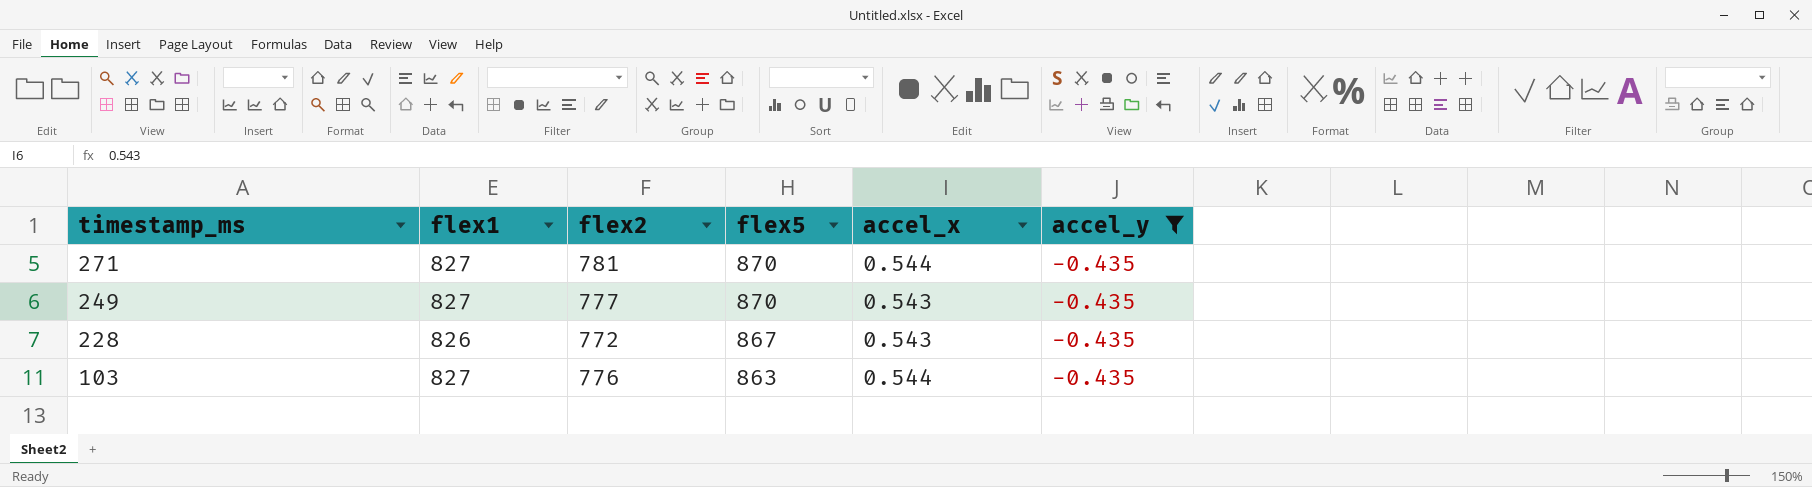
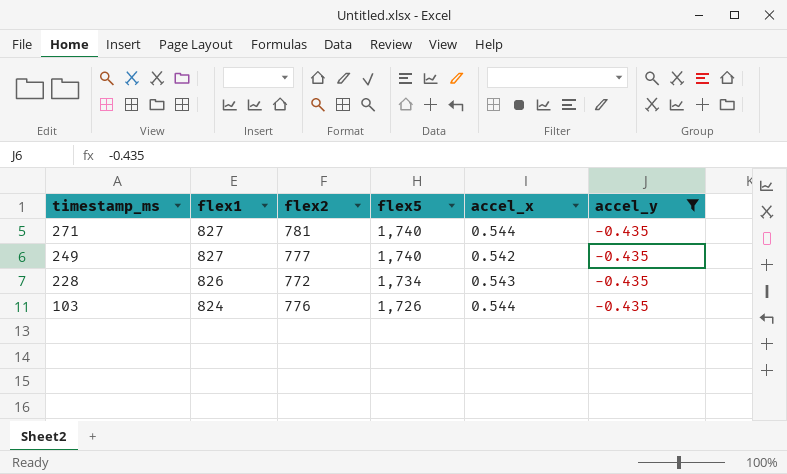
271 | flex5: 870 -> 1,740
249 | flex5: 870 -> 1,740
249 | accel_x: 0.543 -> 0.542
228 | flex5: 867 -> 1,734
103 | flex1: 827 -> 824
103 | flex5: 863 -> 1,726

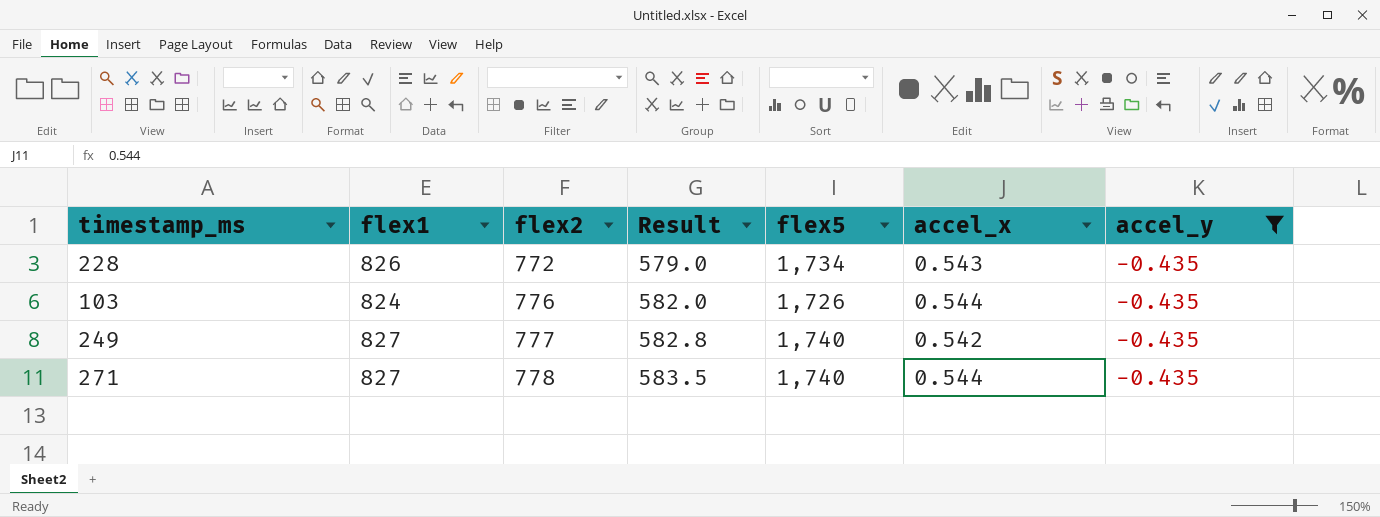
row order: timestamp_ms descending -> flex2 ascending
column Result | formula: none -> [flex2] * 0.75
271 | flex2: 781 -> 778

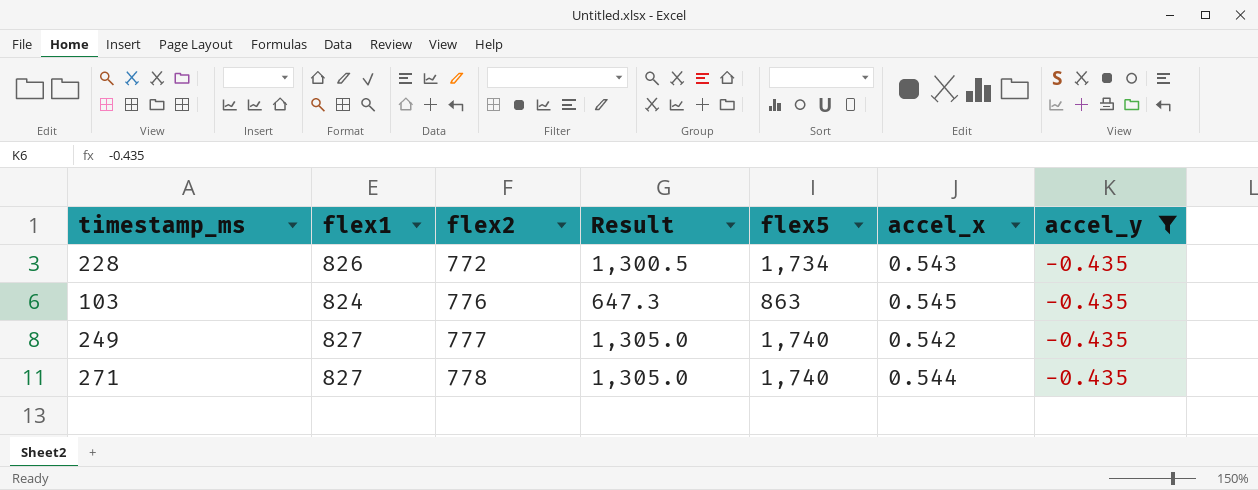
column Result | formula: [flex2] * 0.75 -> [flex5] * 0.75
103 | flex5: 1,726 -> 863
103 | accel_x: 0.544 -> 0.545

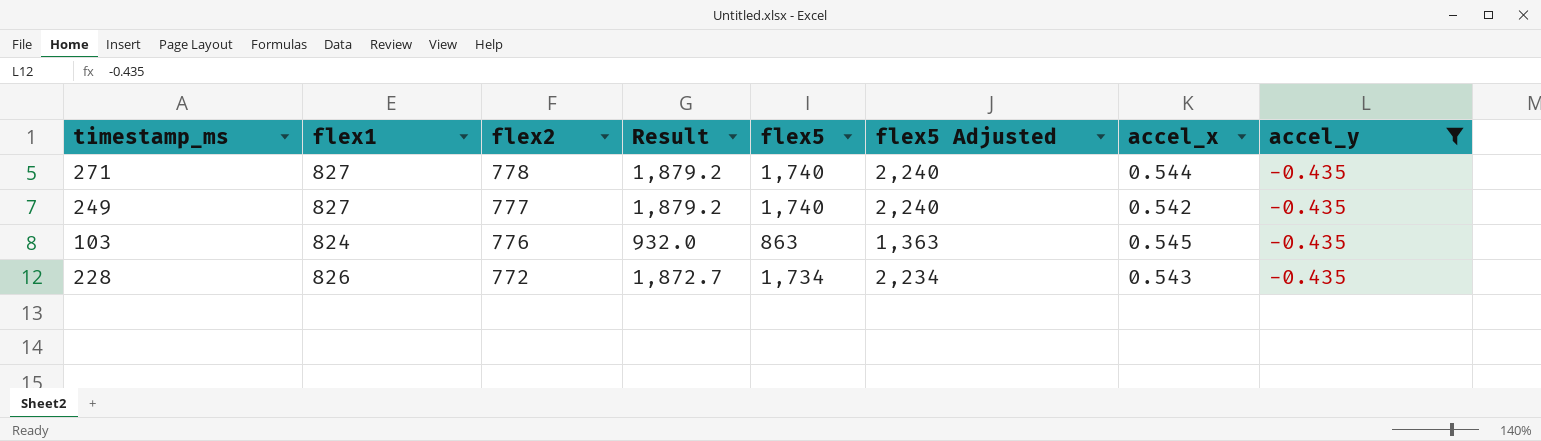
row order: flex2 ascending -> flex2 descending
column Result | formula: [flex5] * 0.75 -> [flex5] * 1.08
column flex5 Adjusted | formula: none -> [flex5] + 500

